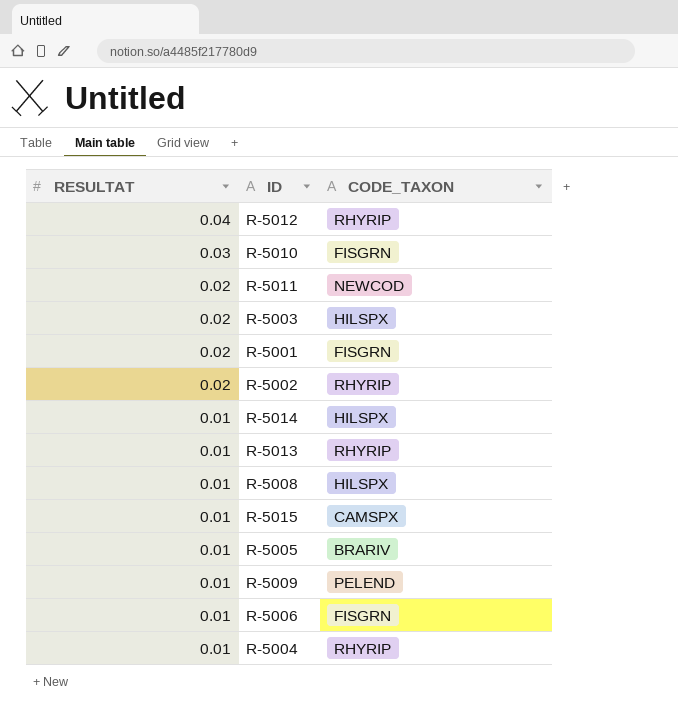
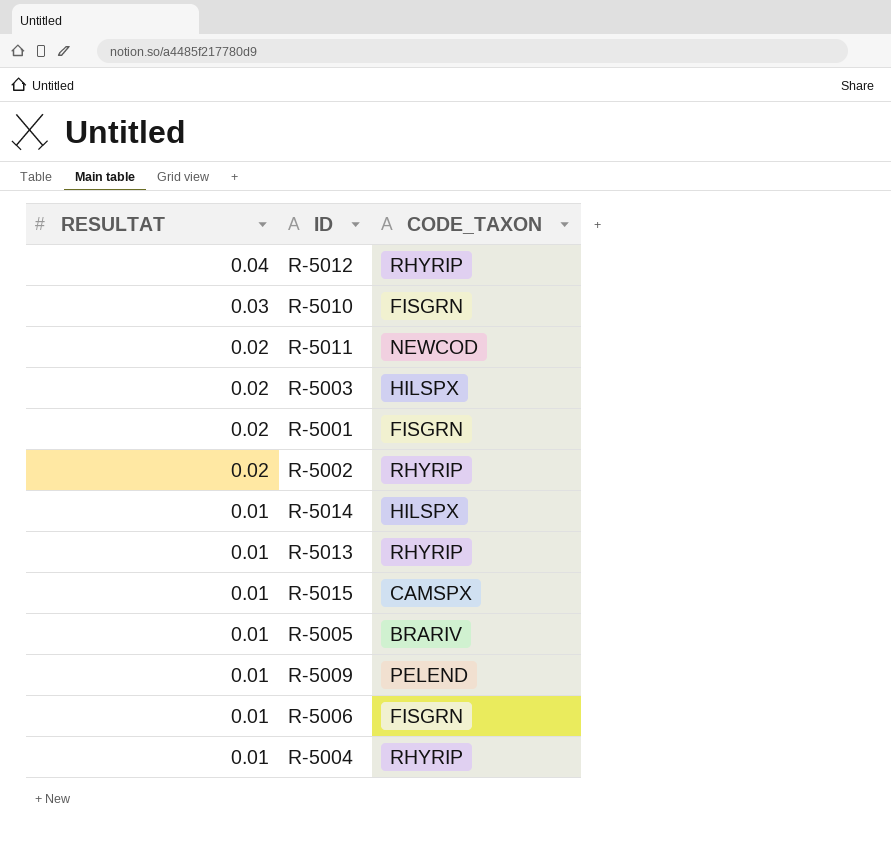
row R-5008: 0.01 | HILSPX -> none

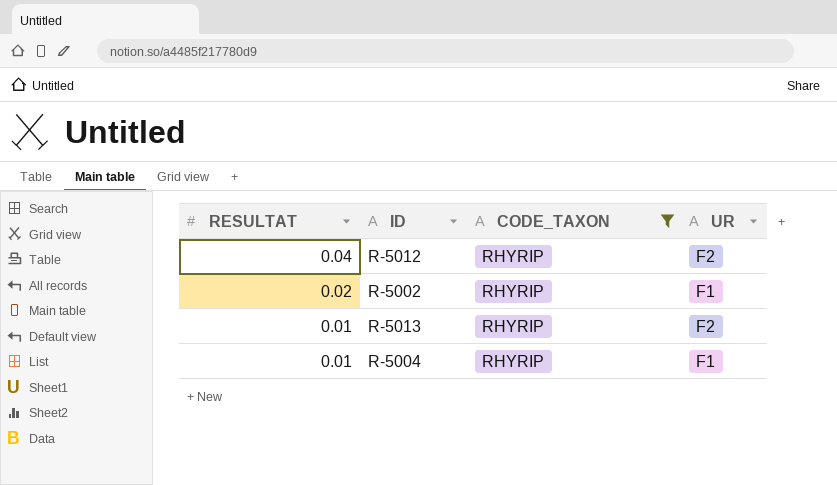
filter: none -> CODE_TAXON = RHYRIP
column UR | position: none -> 4

